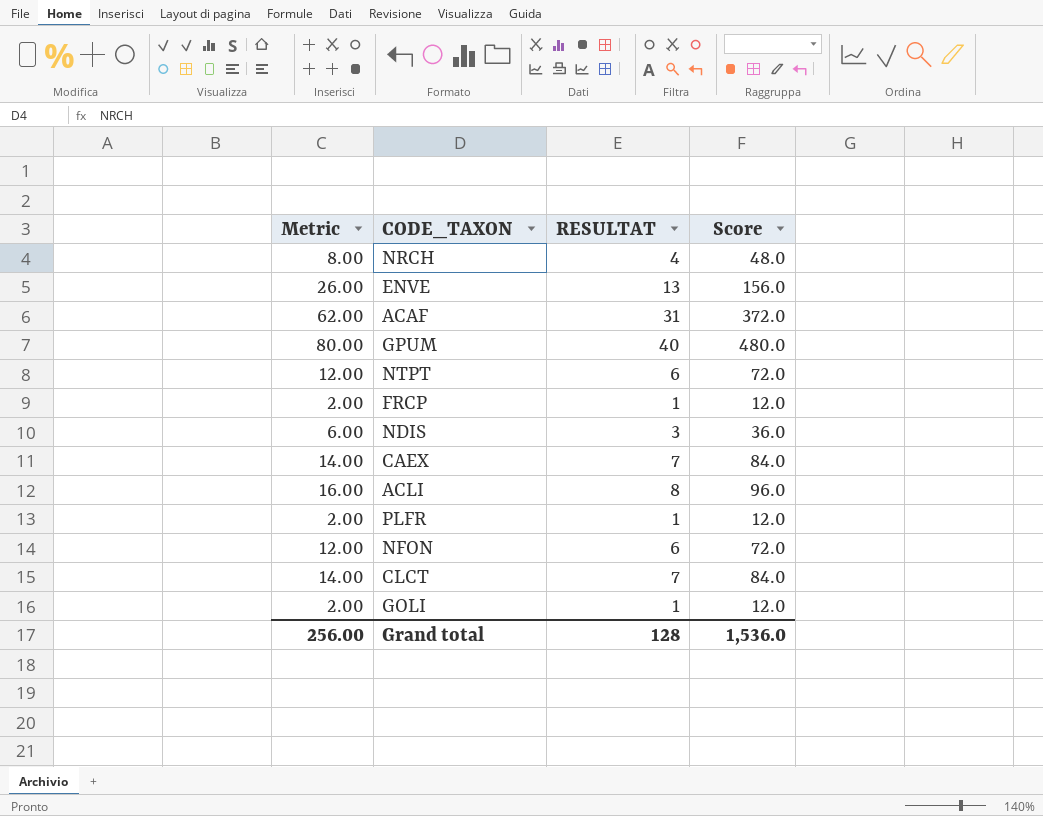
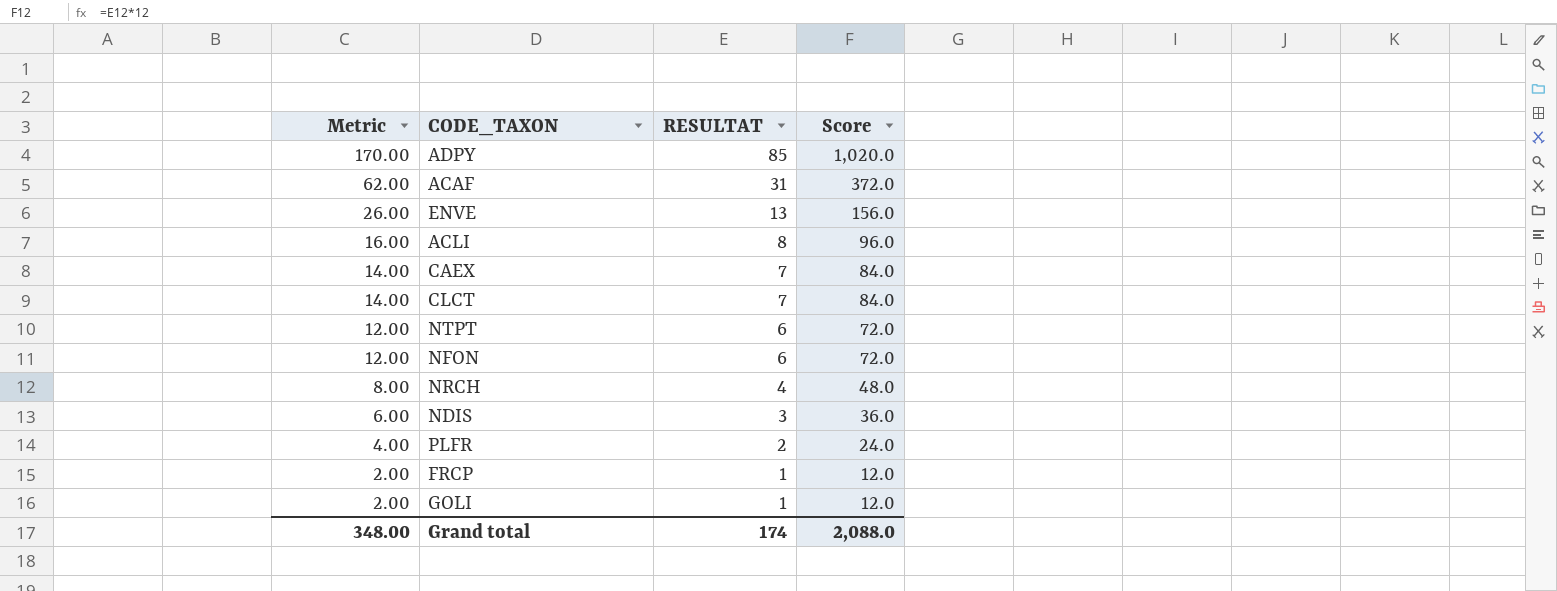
row order: none -> Metric descending
row GPUM: 80.00 | 40 | 480.0 -> none
row ADPY: none -> 170.00 | 85 | 1,020.0
PLFR | Metric: 2.00 -> 4.00
PLFR | RESULTAT: 1 -> 2
PLFR | Score: 12.0 -> 24.0
Grand total | Metric: 256.00 -> 348.00
Grand total | RESULTAT: 128 -> 174
Grand total | Score: 1,536.0 -> 2,088.0

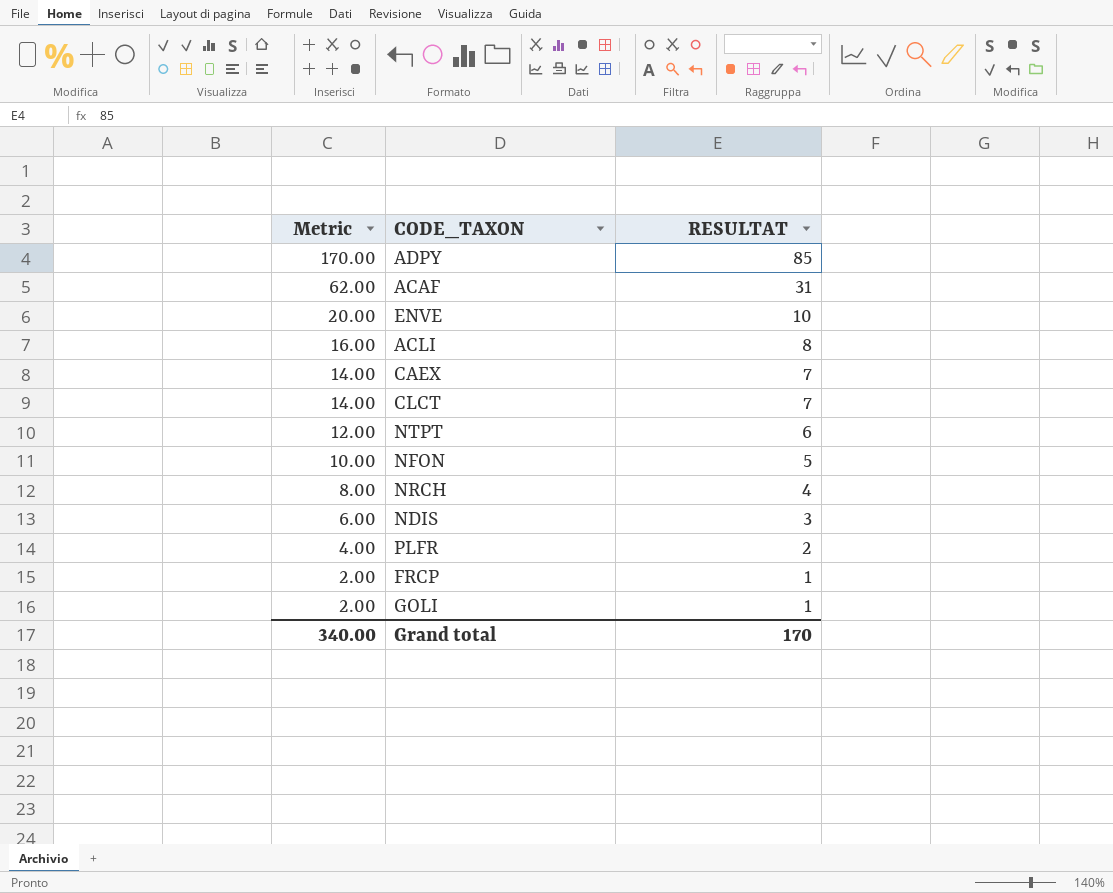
column Score | formula: [RESULTAT] * 12 -> none
ENVE | Metric: 26.00 -> 20.00
ENVE | RESULTAT: 13 -> 10
NFON | Metric: 12.00 -> 10.00
NFON | RESULTAT: 6 -> 5
Grand total | Metric: 348.00 -> 340.00
Grand total | RESULTAT: 174 -> 170

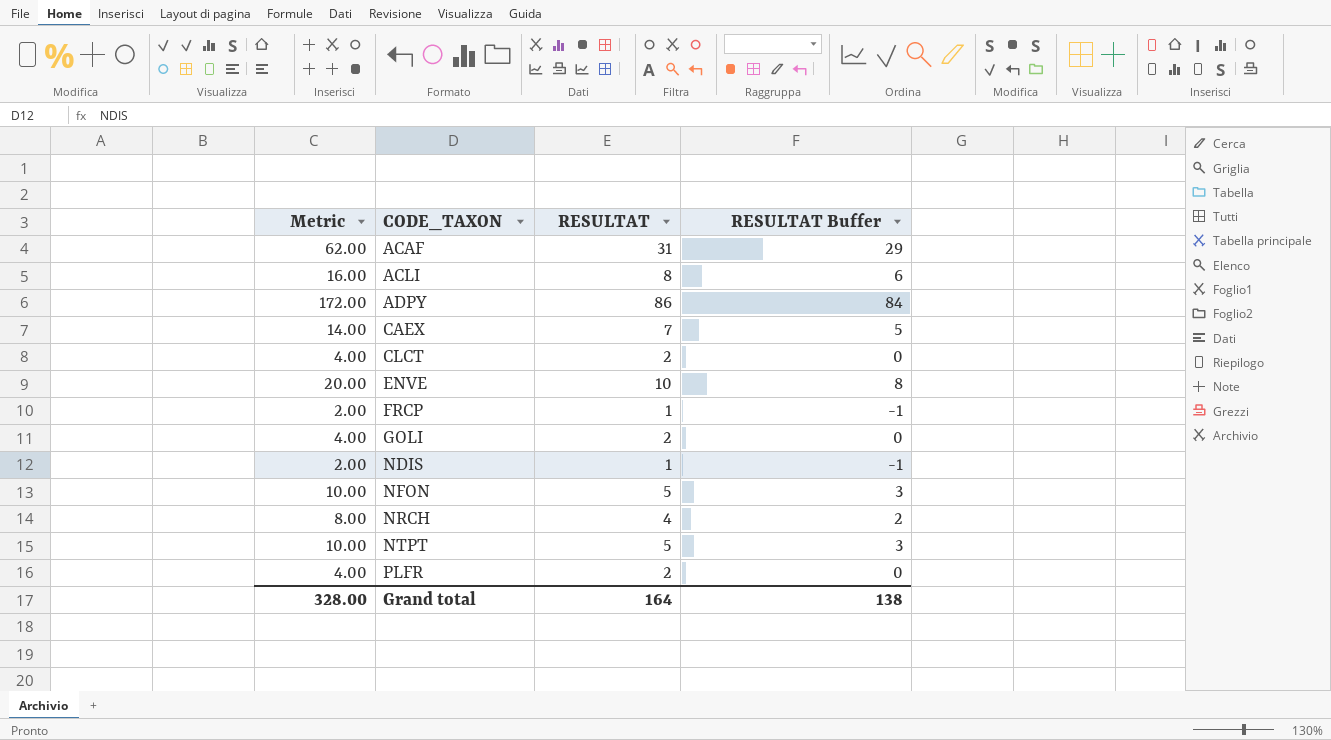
row order: Metric descending -> CODE_TAXON ascending
column RESULTAT Buffer | formula: none -> [RESULTAT] - 2
ADPY | Metric: 170.00 -> 172.00
ADPY | RESULTAT: 85 -> 86
CLCT | Metric: 14.00 -> 4.00
CLCT | RESULTAT: 7 -> 2
GOLI | Metric: 2.00 -> 4.00
GOLI | RESULTAT: 1 -> 2
NDIS | Metric: 6.00 -> 2.00
NDIS | RESULTAT: 3 -> 1
NTPT | Metric: 12.00 -> 10.00
NTPT | RESULTAT: 6 -> 5
Grand total | Metric: 340.00 -> 328.00
Grand total | RESULTAT: 170 -> 164

